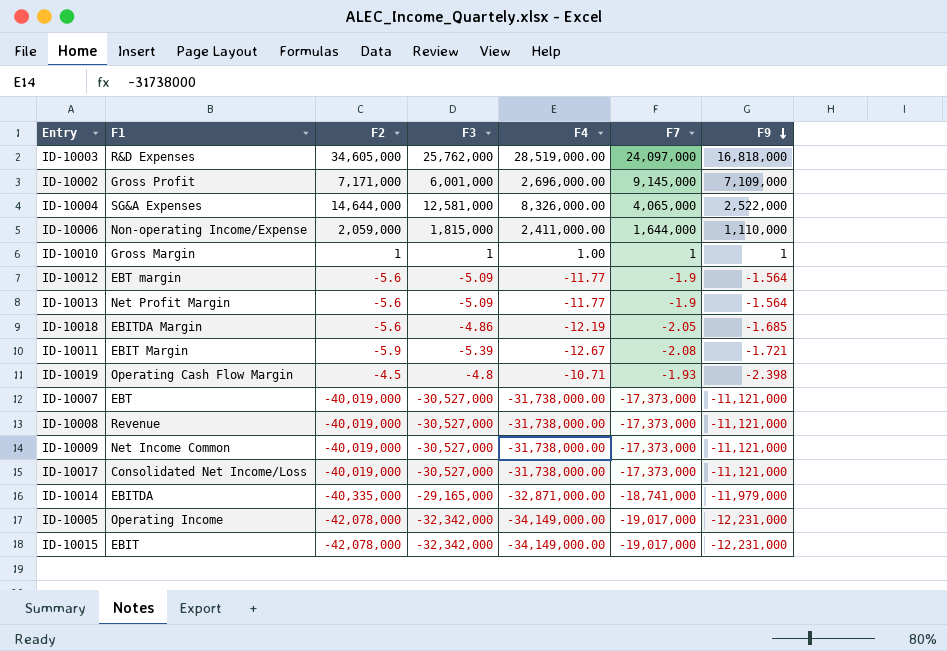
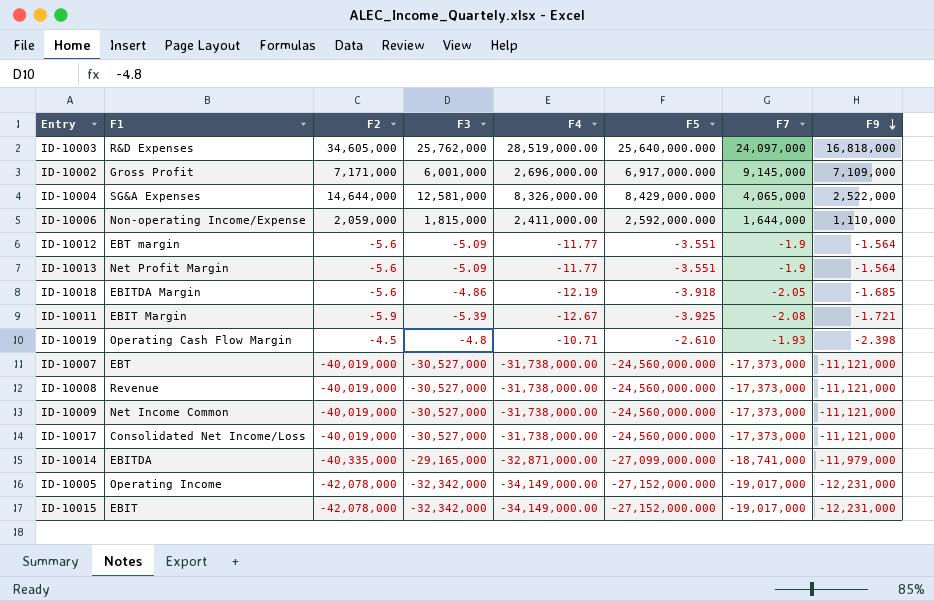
column F5 | position: none -> 6
row ID-10010: Gross Margin | 1 | 1 | 1.00 | 1 | 1 -> none

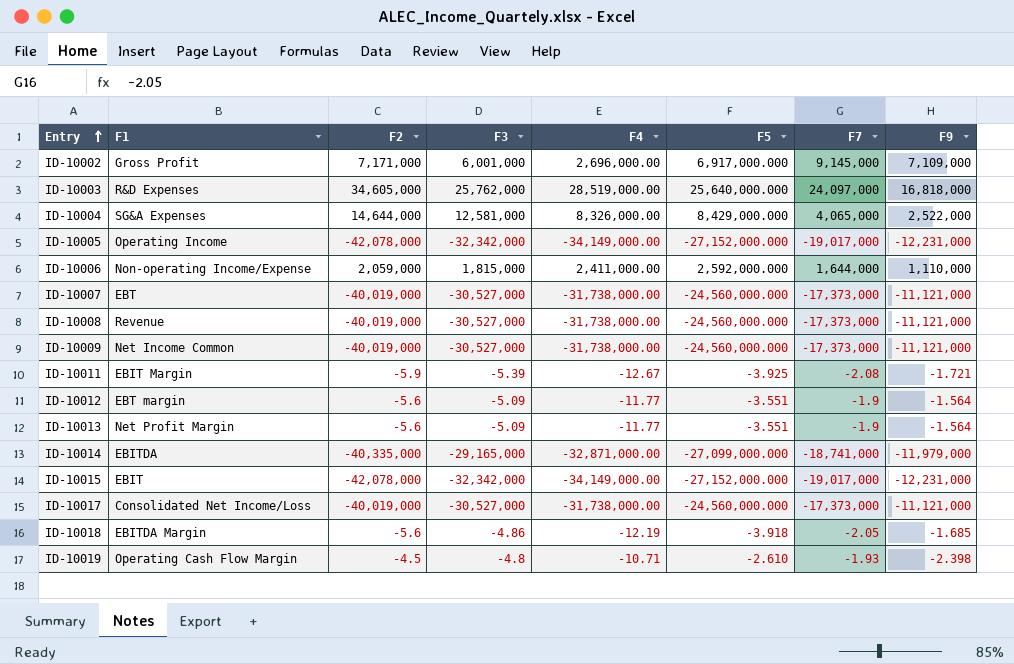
row order: F9 descending -> Entry ascending

